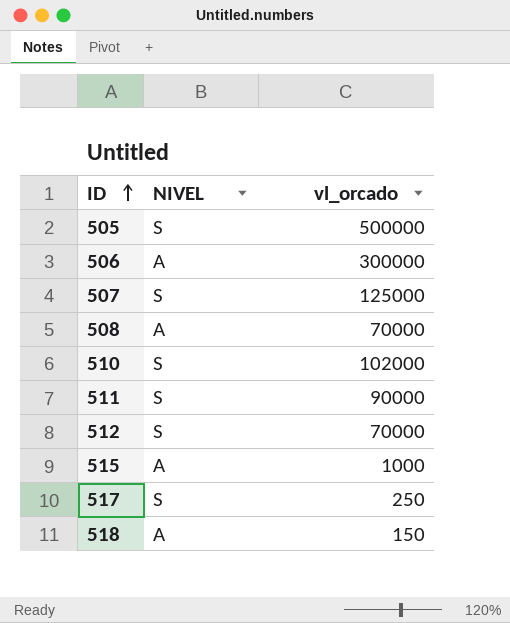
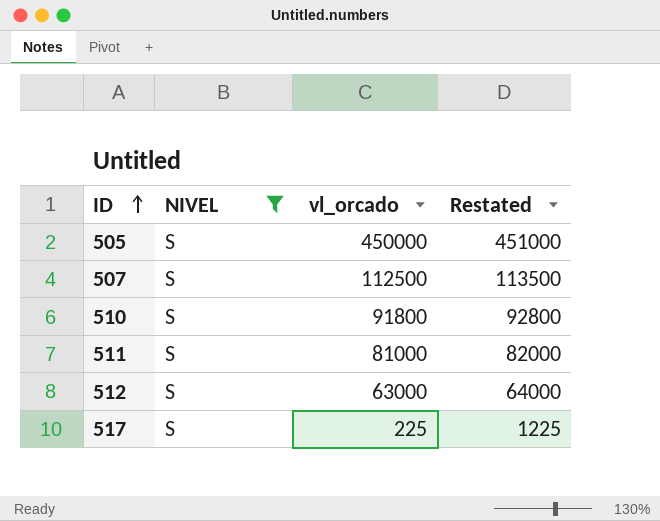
filter: none -> NIVEL = S
column Restated | formula: none -> [vl_orcado] + 1000
505 | vl_orcado: 500000 -> 450000
507 | vl_orcado: 125000 -> 112500
510 | vl_orcado: 102000 -> 91800
511 | vl_orcado: 90000 -> 81000
512 | vl_orcado: 70000 -> 63000
517 | vl_orcado: 250 -> 225

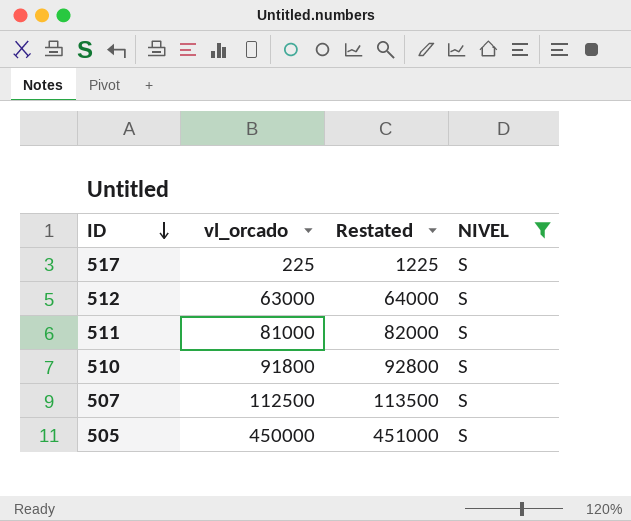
row order: ID ascending -> ID descending
column NIVEL | position: 2 -> 4

